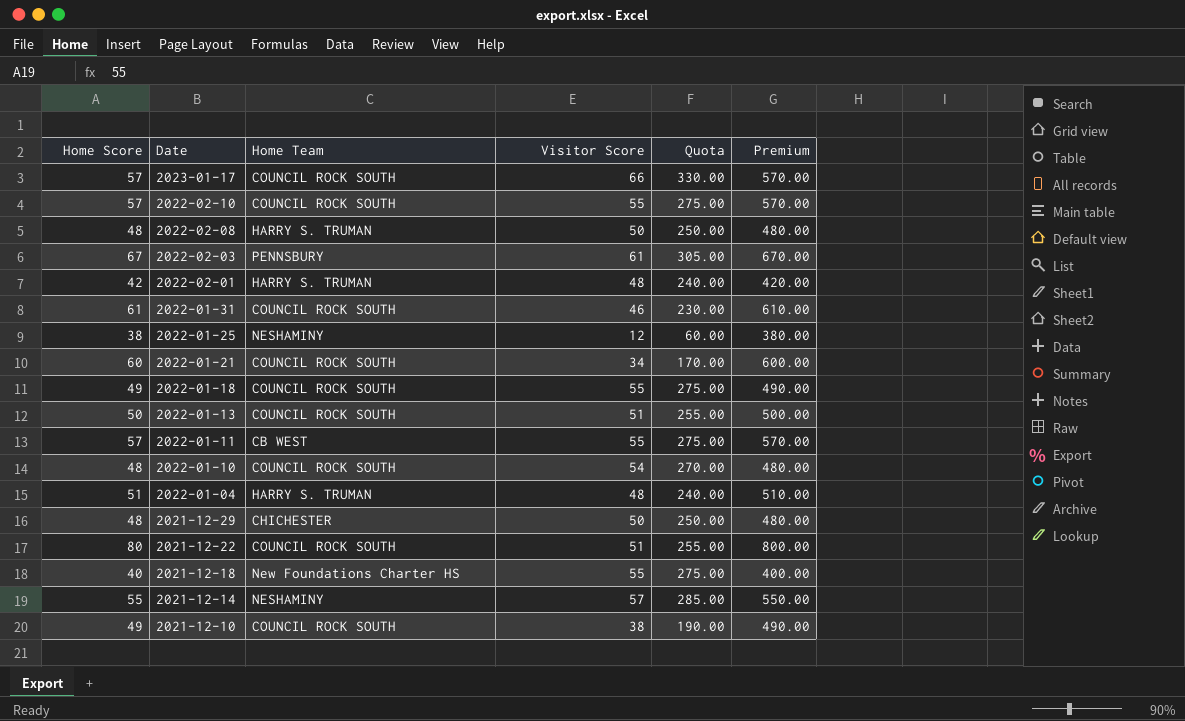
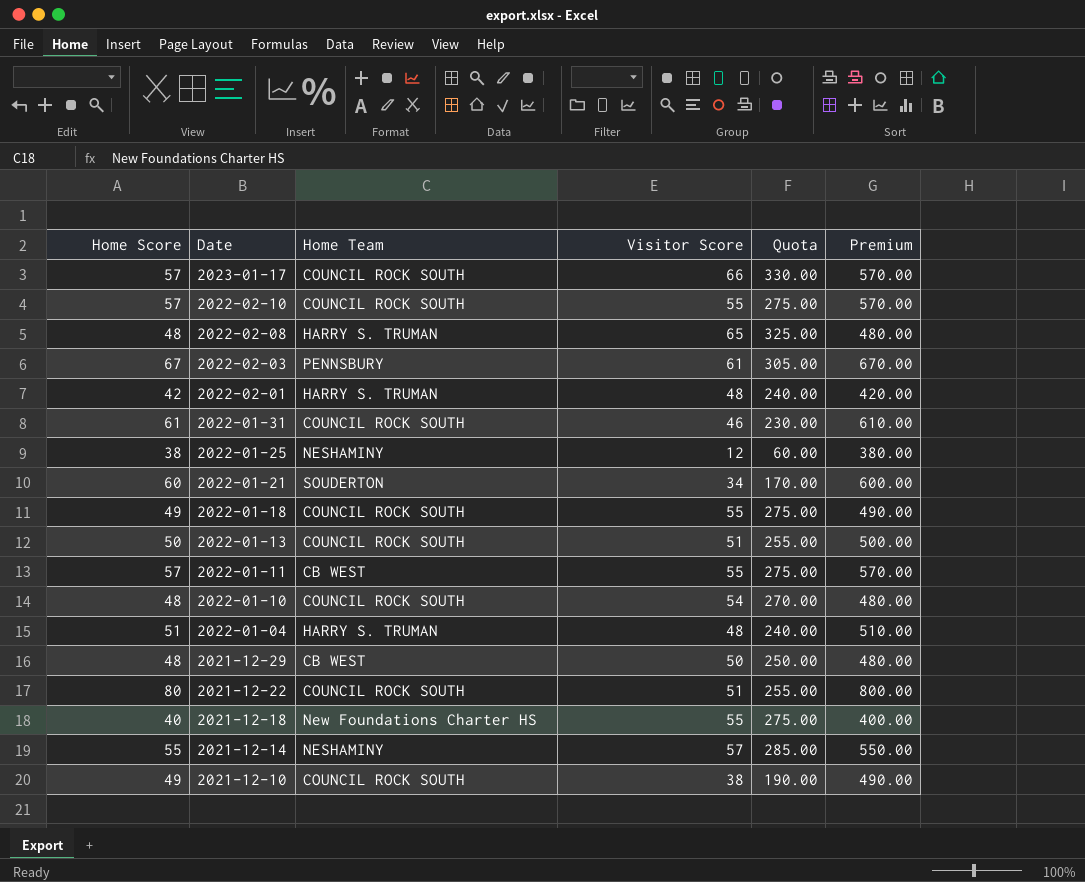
2022-02-08 | Visitor Score: 50 -> 65
2022-02-08 | Quota: 250.00 -> 325.00
2022-01-21 | Home Team: COUNCIL ROCK SOUTH -> SOUDERTON
2021-12-29 | Home Team: CHICHESTER -> CB WEST

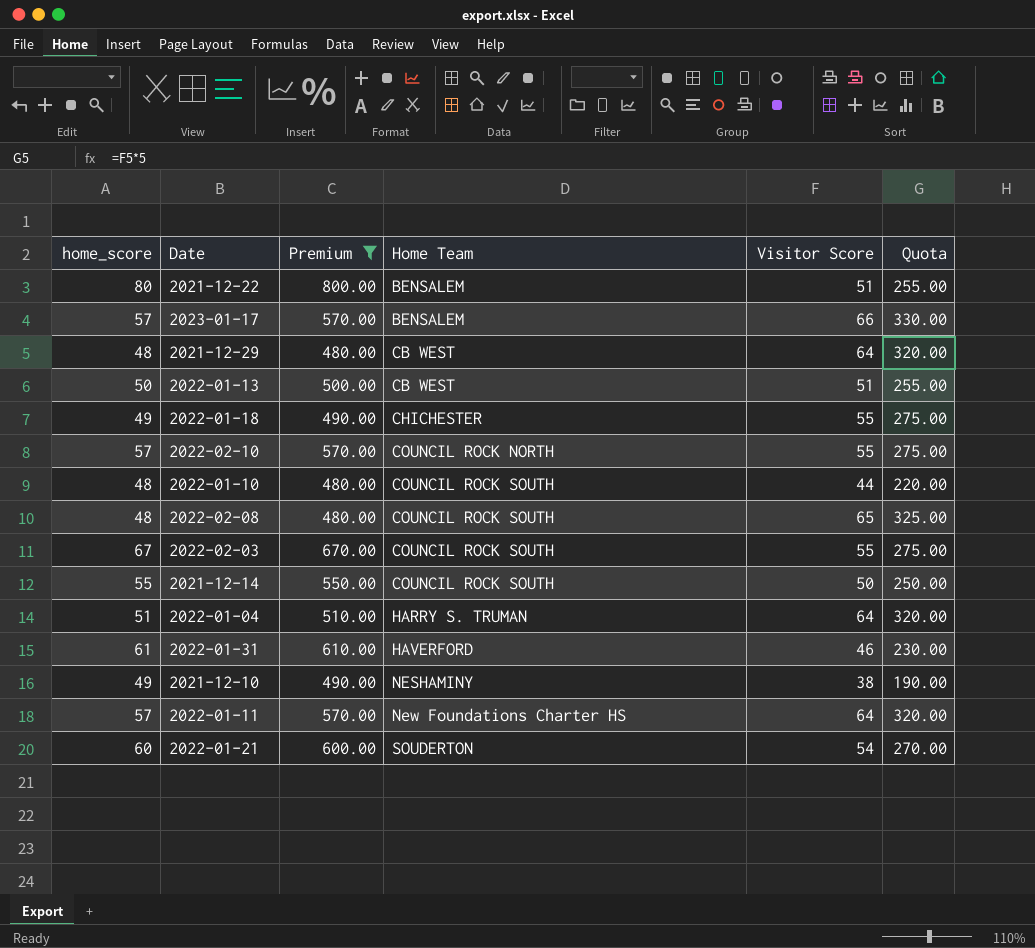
filter: none -> Premium >= 480.00
row order: Date descending -> Home Team ascending
column name: Home Score -> home_score
column Premium | position: 6 -> 3
2021-12-22 | Home Team: COUNCIL ROCK SOUTH -> BENSALEM
2023-01-17 | Home Team: COUNCIL ROCK SOUTH -> BENSALEM
2021-12-29 | Visitor Score: 50 -> 64
2021-12-29 | Quota: 250.00 -> 320.00
2022-01-13 | Home Team: COUNCIL ROCK SOUTH -> CB WEST
2022-01-18 | Home Team: COUNCIL ROCK SOUTH -> CHICHESTER
2022-02-10 | Home Team: COUNCIL ROCK SOUTH -> COUNCIL ROCK NORTH
2022-01-10 | Visitor Score: 54 -> 44
2022-01-10 | Quota: 270.00 -> 220.00
2022-02-08 | Home Team: HARRY S. TRUMAN -> COUNCIL ROCK SOUTH
2022-02-03 | Home Team: PENNSBURY -> COUNCIL ROCK SOUTH
2022-02-03 | Visitor Score: 61 -> 55
2022-02-03 | Quota: 305.00 -> 275.00
2021-12-14 | Home Team: NESHAMINY -> COUNCIL ROCK SOUTH
2021-12-14 | Visitor Score: 57 -> 50
2021-12-14 | Quota: 285.00 -> 250.00
2022-01-04 | Visitor Score: 48 -> 64
2022-01-04 | Quota: 240.00 -> 320.00
2022-01-31 | Home Team: COUNCIL ROCK SOUTH -> HAVERFORD
2021-12-10 | Home Team: COUNCIL ROCK SOUTH -> NESHAMINY
2022-01-11 | Home Team: CB WEST -> New Foundations Charter HS
2022-01-11 | Visitor Score: 55 -> 64
2022-01-11 | Quota: 275.00 -> 320.00
2022-01-21 | Visitor Score: 34 -> 54
2022-01-21 | Quota: 170.00 -> 270.00

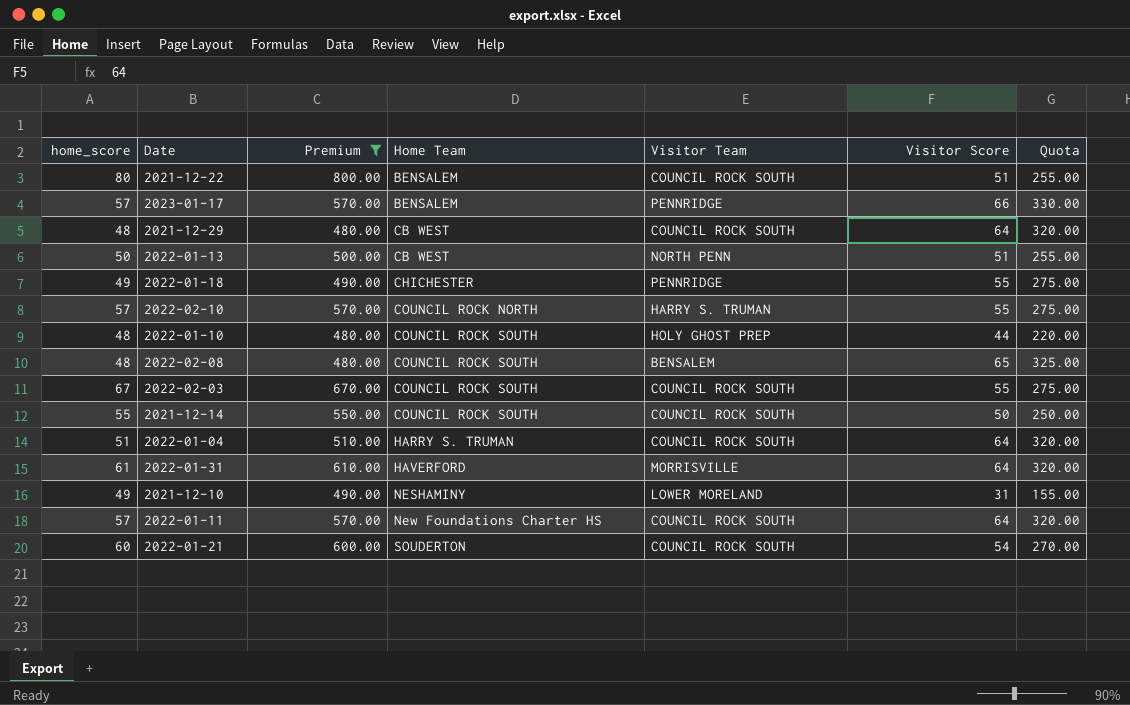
column Visitor Team | position: none -> 5
2022-01-31 | Visitor Score: 46 -> 64
2022-01-31 | Quota: 230.00 -> 320.00
2021-12-10 | Visitor Score: 38 -> 31
2021-12-10 | Quota: 190.00 -> 155.00

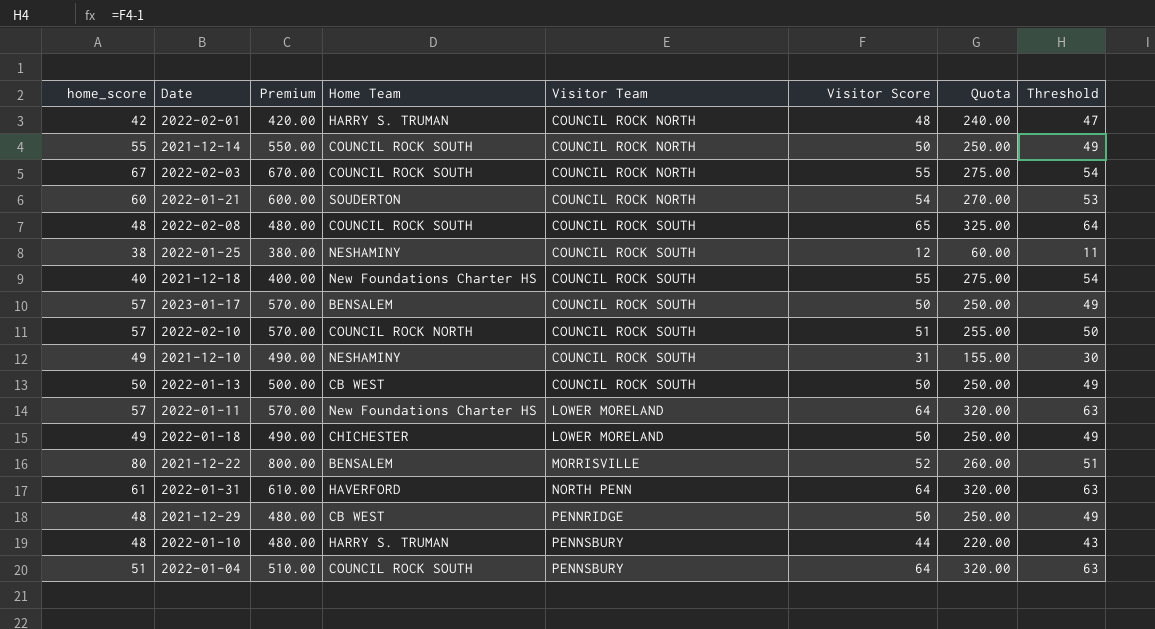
filter: Premium >= 480.00 -> none
row order: Home Team ascending -> Visitor Team ascending
column Threshold | formula: none -> [Visitor Score] - 1
2021-12-14 | Visitor Team: COUNCIL ROCK SOUTH -> COUNCIL ROCK NORTH
2022-02-03 | Visitor Team: COUNCIL ROCK SOUTH -> COUNCIL ROCK NORTH
2022-01-21 | Visitor Team: COUNCIL ROCK SOUTH -> COUNCIL ROCK NORTH
2022-02-08 | Visitor Team: BENSALEM -> COUNCIL ROCK SOUTH
2023-01-17 | Visitor Team: PENNRIDGE -> COUNCIL ROCK SOUTH
2023-01-17 | Visitor Score: 66 -> 50
2023-01-17 | Quota: 330.00 -> 250.00
2022-02-10 | Visitor Team: HARRY S. TRUMAN -> COUNCIL ROCK SOUTH
2022-02-10 | Visitor Score: 55 -> 51
2022-02-10 | Quota: 275.00 -> 255.00
2021-12-10 | Visitor Team: LOWER MORELAND -> COUNCIL ROCK SOUTH
2022-01-13 | Visitor Team: NORTH PENN -> COUNCIL ROCK SOUTH
2022-01-13 | Visitor Score: 51 -> 50
2022-01-13 | Quota: 255.00 -> 250.00
2022-01-11 | Visitor Team: COUNCIL ROCK SOUTH -> LOWER MORELAND
2022-01-18 | Visitor Team: PENNRIDGE -> LOWER MORELAND
2022-01-18 | Visitor Score: 55 -> 50
2022-01-18 | Quota: 275.00 -> 250.00
2021-12-22 | Visitor Team: COUNCIL ROCK SOUTH -> MORRISVILLE
2021-12-22 | Visitor Score: 51 -> 52
2021-12-22 | Quota: 255.00 -> 260.00
2022-01-31 | Visitor Team: MORRISVILLE -> NORTH PENN
2021-12-29 | Visitor Team: COUNCIL ROCK SOUTH -> PENNRIDGE
2021-12-29 | Visitor Score: 64 -> 50
2021-12-29 | Quota: 320.00 -> 250.00
2022-01-10 | Home Team: COUNCIL ROCK SOUTH -> HARRY S. TRUMAN
2022-01-10 | Visitor Team: HOLY GHOST PREP -> PENNSBURY
2022-01-04 | Home Team: HARRY S. TRUMAN -> COUNCIL ROCK SOUTH
2022-01-04 | Visitor Team: COUNCIL ROCK SOUTH -> PENNSBURY

